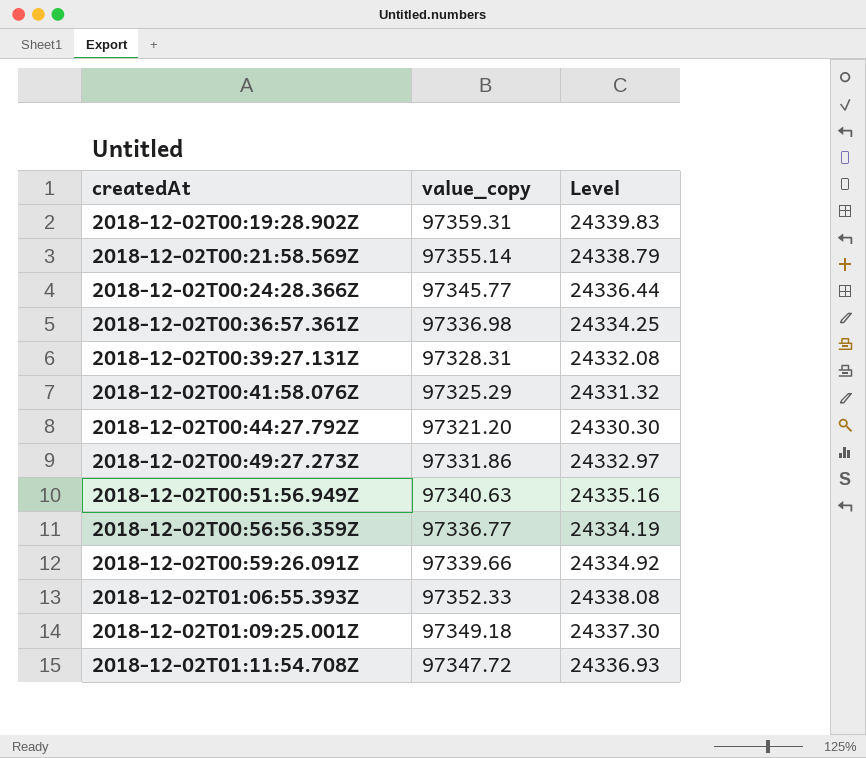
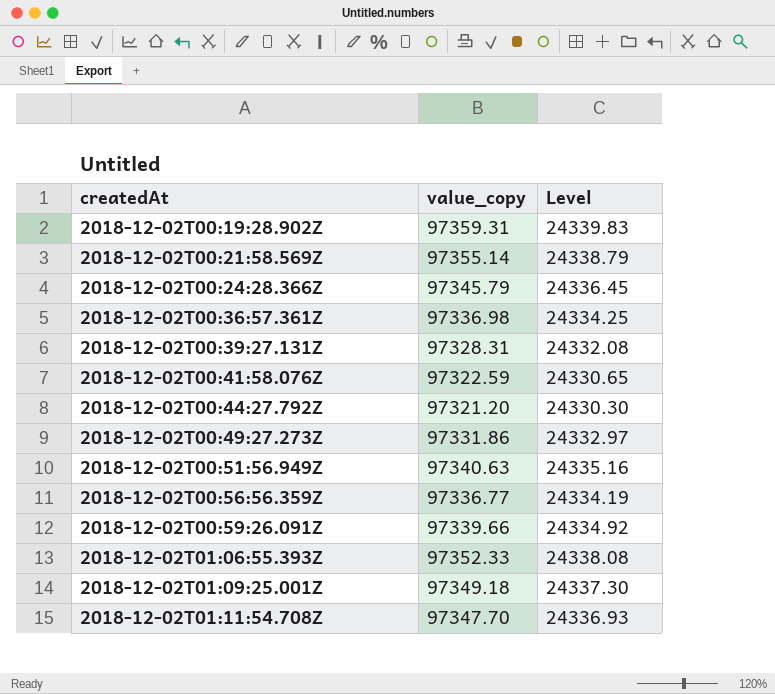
2018-12-02T00:24:28.366Z | value_copy: 97345.77 -> 97345.79
2018-12-02T00:24:28.366Z | Level: 24336.44 -> 24336.45
2018-12-02T00:41:58.076Z | value_copy: 97325.29 -> 97322.59
2018-12-02T00:41:58.076Z | Level: 24331.32 -> 24330.65
2018-12-02T01:11:54.708Z | value_copy: 97347.72 -> 97347.70

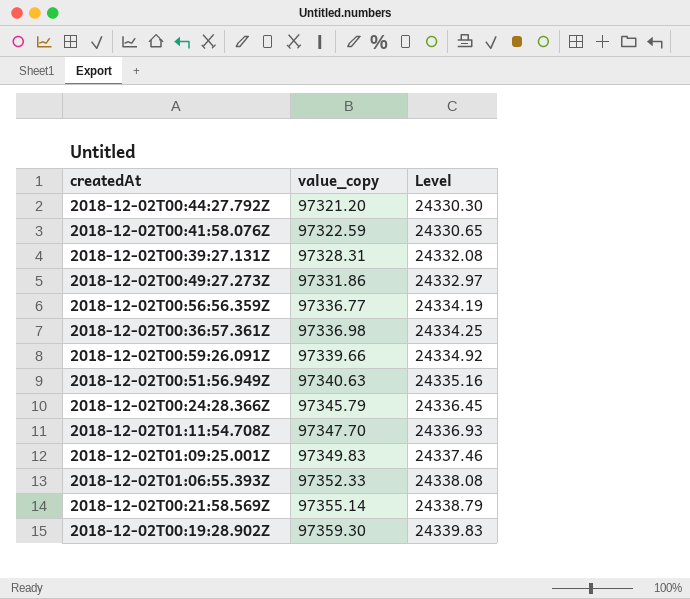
row order: createdAt ascending -> value_copy ascending
2018-12-02T01:09:25.001Z | value_copy: 97349.18 -> 97349.83
2018-12-02T01:09:25.001Z | Level: 24337.30 -> 24337.46
2018-12-02T00:19:28.902Z | value_copy: 97359.31 -> 97359.30

